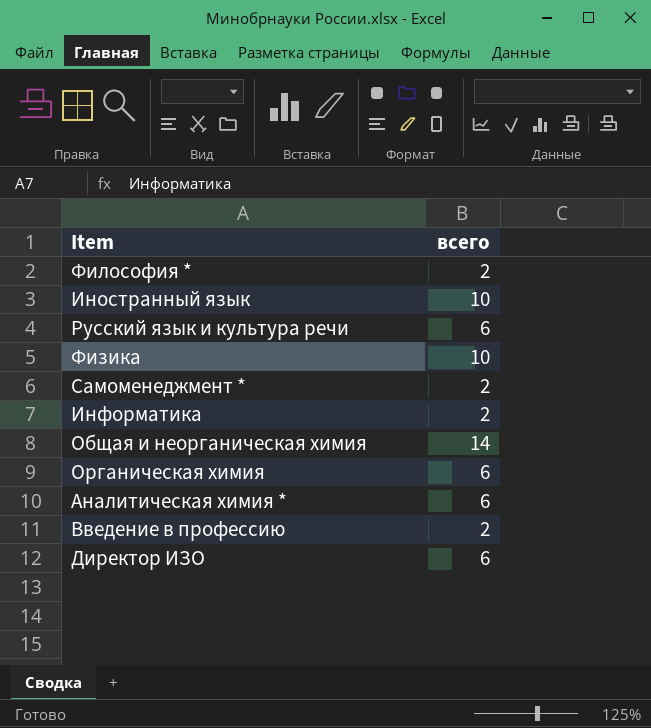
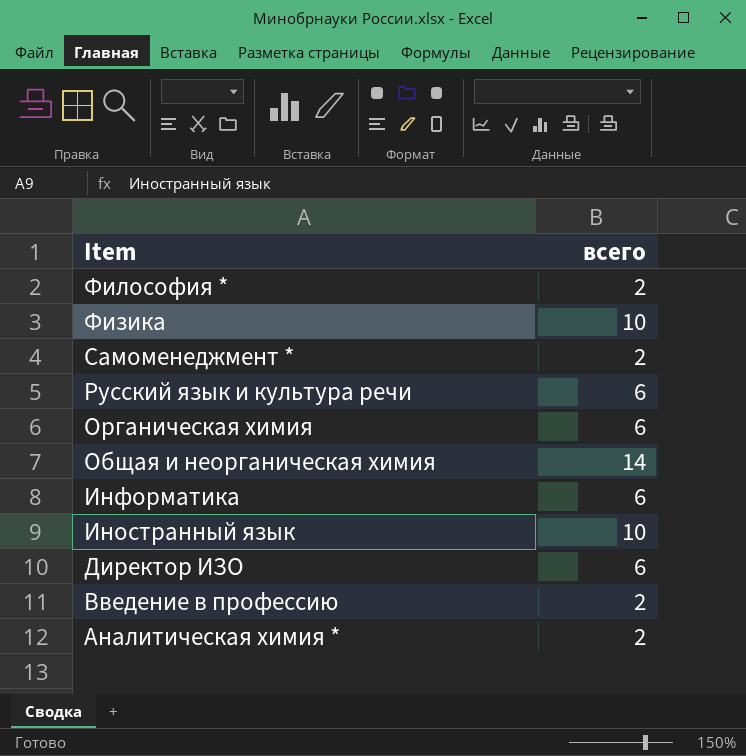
row order: none -> Item descending
Информатика | всего: 2 -> 6
Аналитическая химия * | всего: 6 -> 2

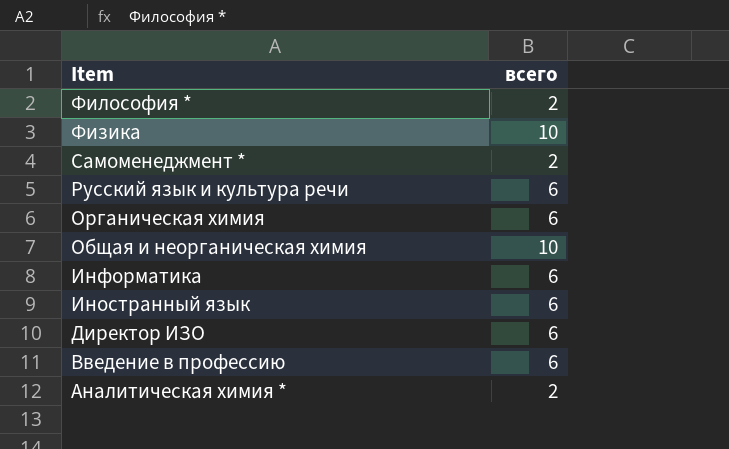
Общая и неорганическая химия | всего: 14 -> 10
Иностранный язык | всего: 10 -> 6
Введение в профессию | всего: 2 -> 6

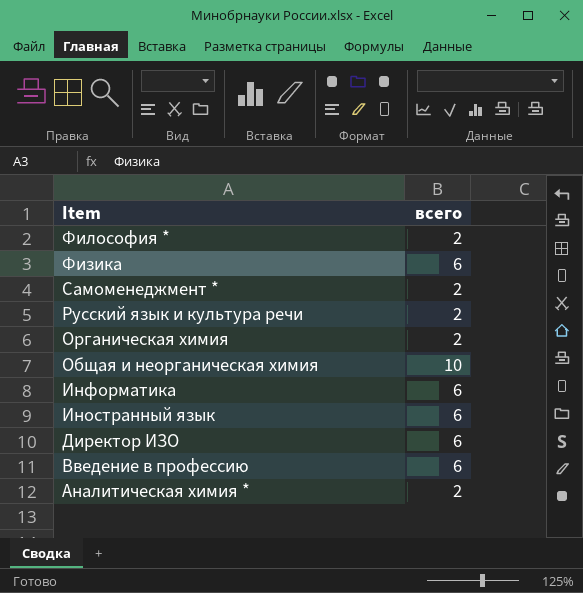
Физика | всего: 10 -> 6
Русский язык и культура речи | всего: 6 -> 2
Органическая химия | всего: 6 -> 2

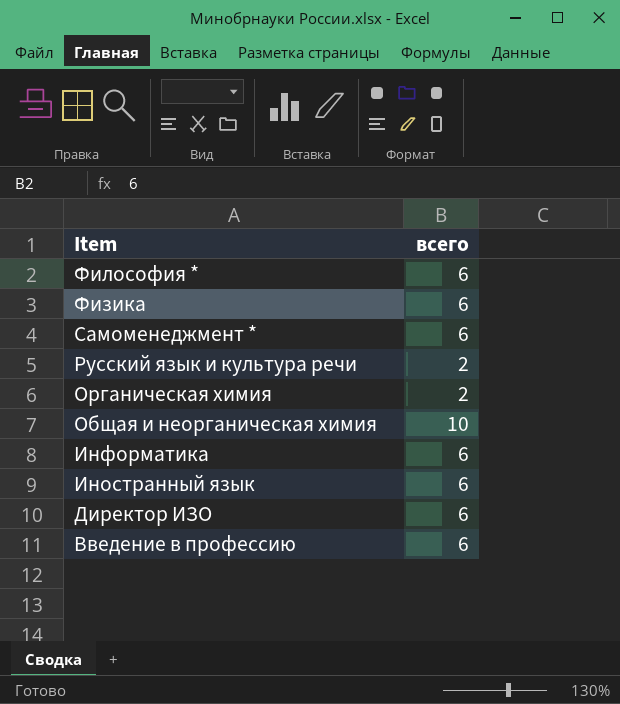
row Аналитическая химия *: 2 -> none
Философия * | всего: 2 -> 6
Самоменеджмент * | всего: 2 -> 6

